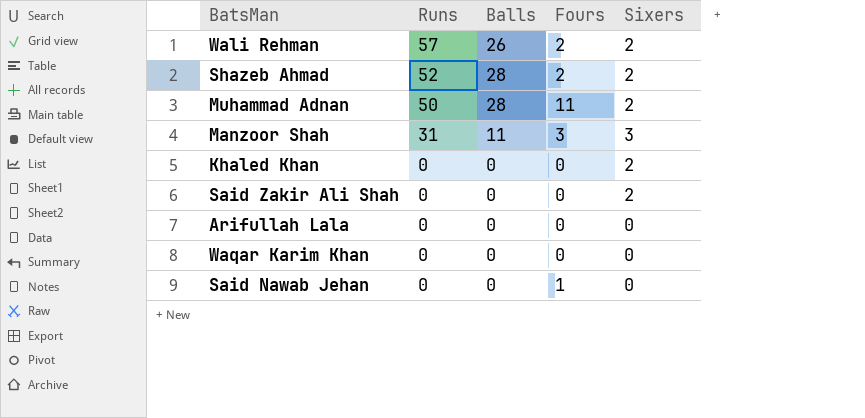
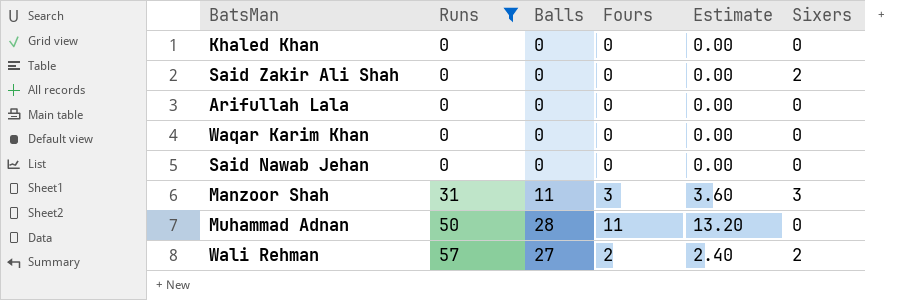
filter: none -> Runs != 52
row order: Runs descending -> Runs ascending
column Estimate | formula: none -> [Fours] * 1.2
Khaled Khan | Sixers: 2 -> 0
Said Nawab Jehan | Fours: 1 -> 0
Muhammad Adnan | Sixers: 2 -> 0
Wali Rehman | Balls: 26 -> 27

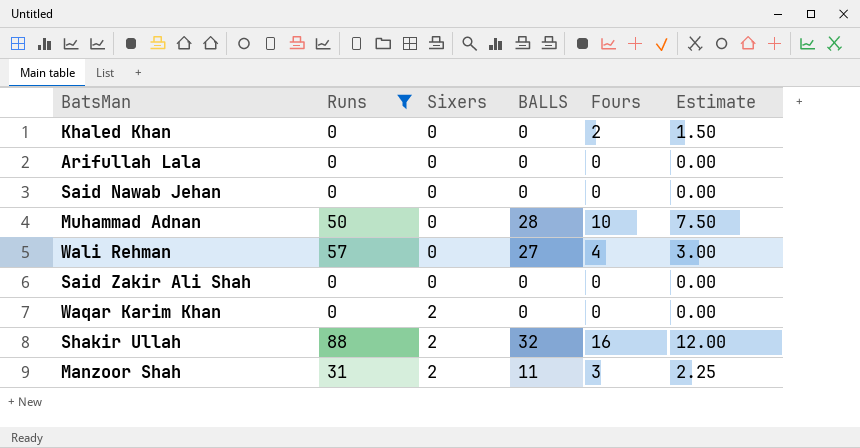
row order: Runs ascending -> Sixers ascending
column Sixers | position: 6 -> 3
column name: Balls -> BALLS
column Estimate | formula: [Fours] * 1.2 -> [Fours] * 0.75
Khaled Khan | Fours: 0 -> 2
Muhammad Adnan | Fours: 11 -> 10
Wali Rehman | Sixers: 2 -> 0
Wali Rehman | Fours: 2 -> 4
Said Zakir Ali Shah | Sixers: 2 -> 0
Waqar Karim Khan | Sixers: 0 -> 2
row Shakir Ullah: none -> 88 | 2 | 32 | 16 | 12.00
Manzoor Shah | Sixers: 3 -> 2

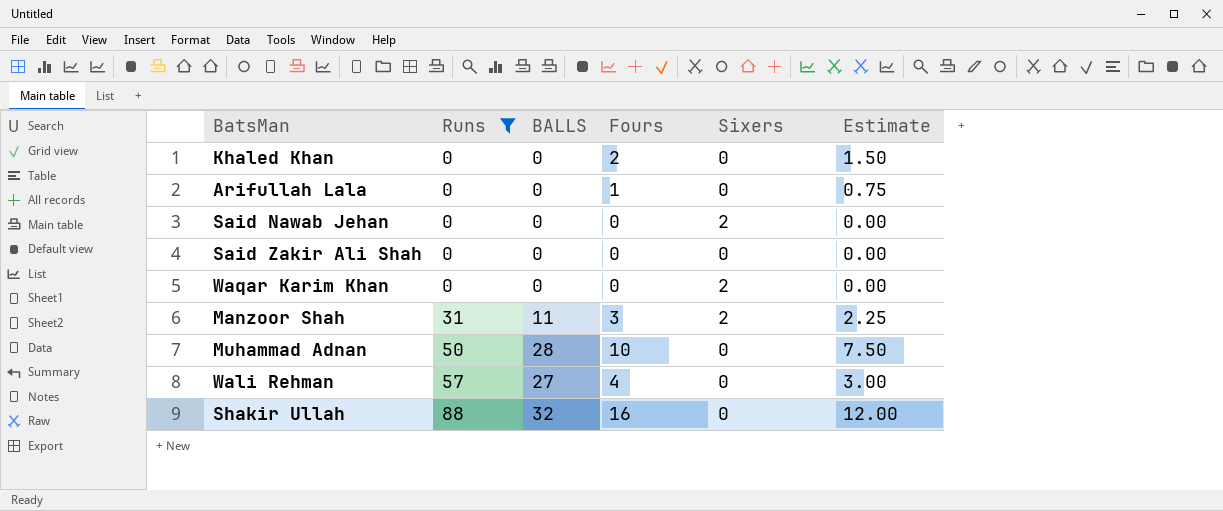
row order: Sixers ascending -> Runs ascending
column Sixers | position: 3 -> 5
Arifullah Lala | Fours: 0 -> 1
Arifullah Lala | Estimate: 0.00 -> 0.75
Said Nawab Jehan | Sixers: 0 -> 2
Shakir Ullah | Sixers: 2 -> 0

